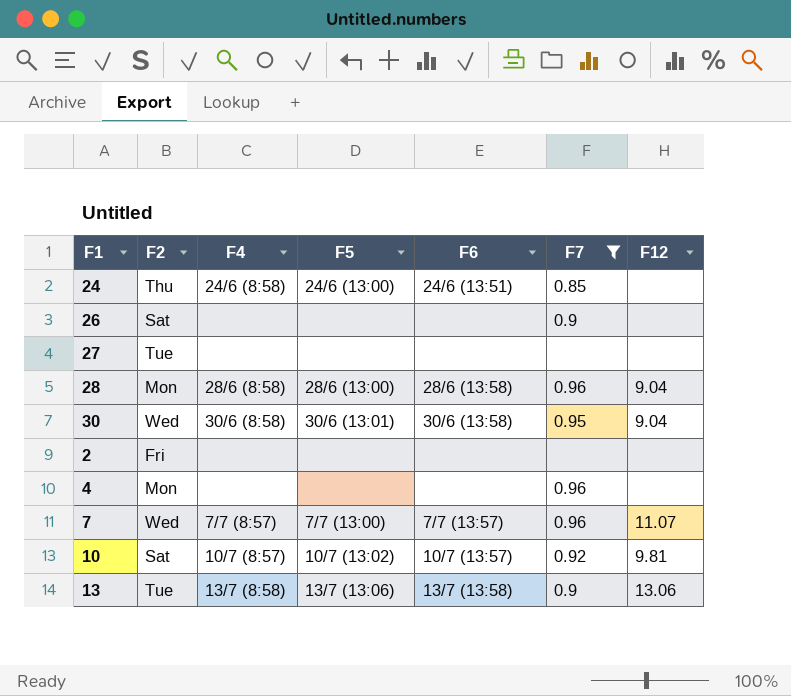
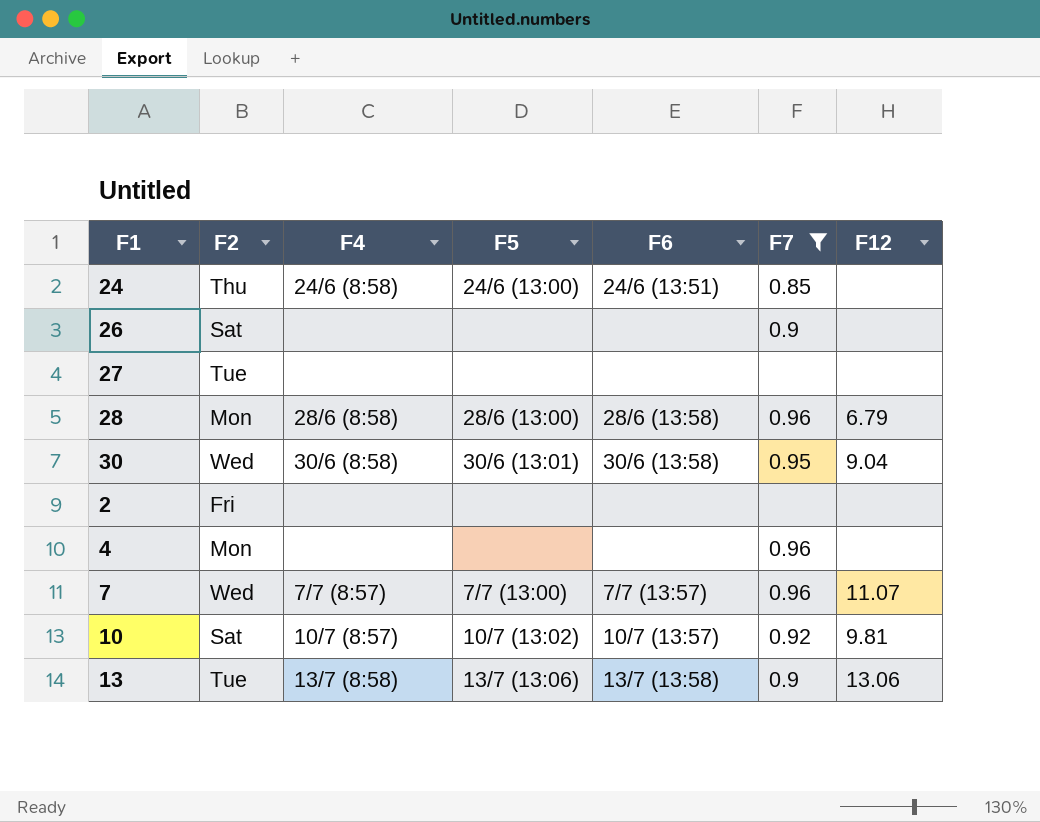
28 | F12: 9.04 -> 6.79

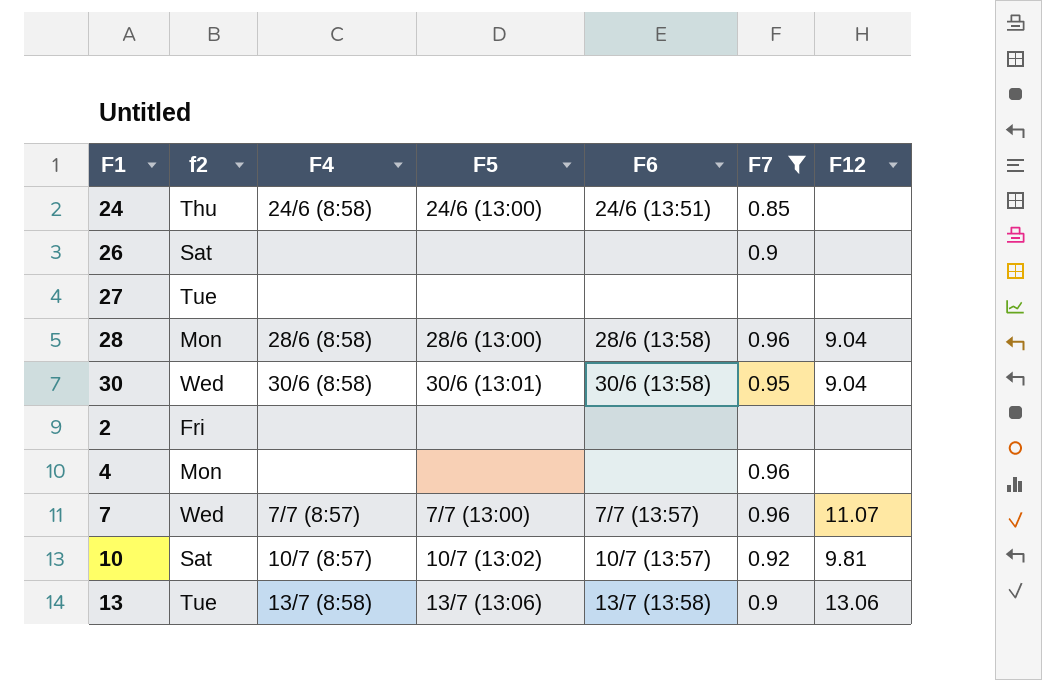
column name: F2 -> f2
28 | F12: 6.79 -> 9.04

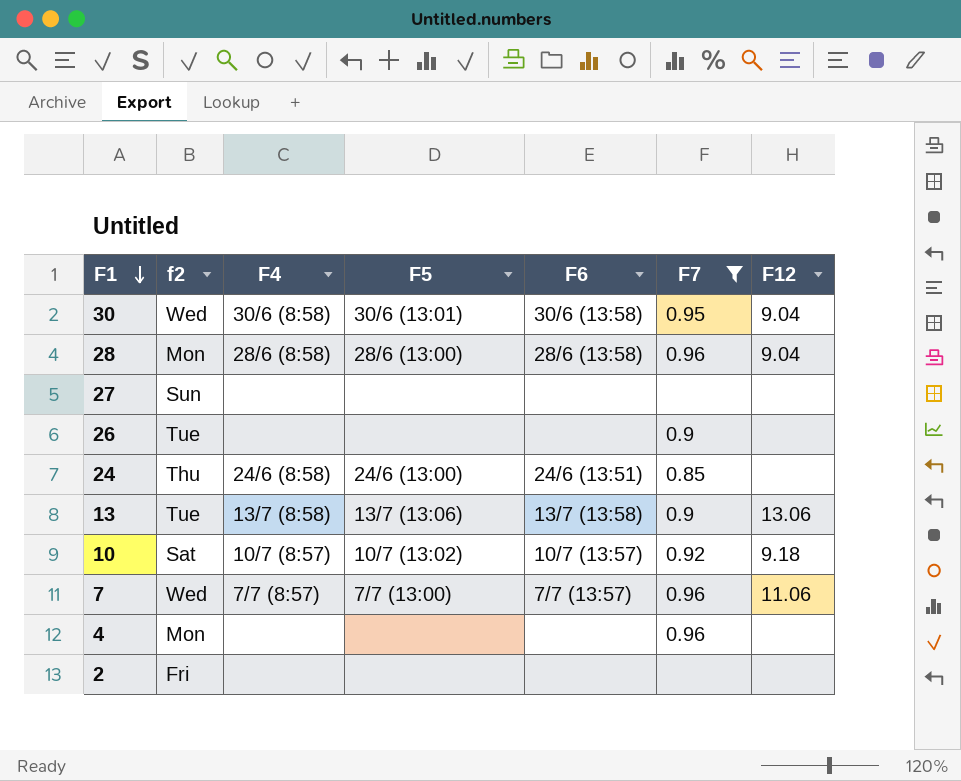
row order: none -> F1 descending
27 | f2: Tue -> Sun
26 | f2: Sat -> Tue
10 | F12: 9.81 -> 9.18
7 | F12: 11.07 -> 11.06

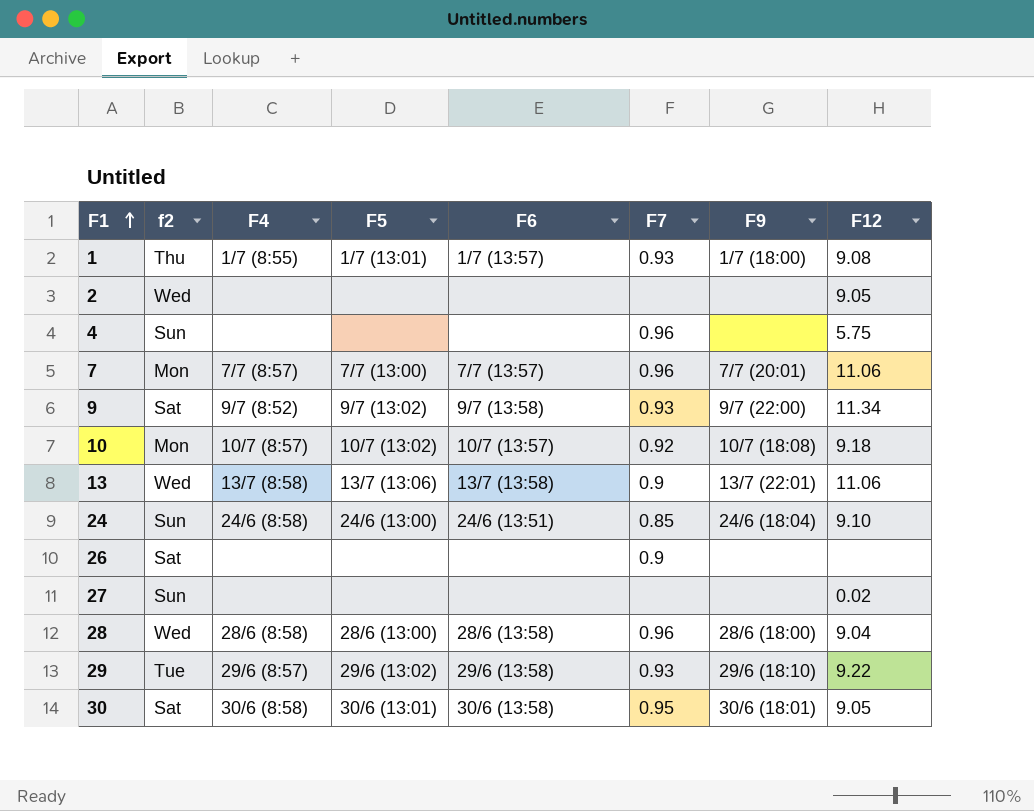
filter: F7 != 0.93 -> none
row order: F1 descending -> F1 ascending
column F9 | position: none -> 7
2 | f2: Fri -> Wed
2 | F12: none -> 9.05
4 | f2: Mon -> Sun
4 | F12: none -> 5.75
7 | f2: Wed -> Mon
10 | f2: Sat -> Mon
13 | f2: Tue -> Wed
13 | F12: 13.06 -> 11.06
24 | f2: Thu -> Sun
24 | F12: none -> 9.10
26 | f2: Tue -> Sat
27 | F12: none -> 0.02
28 | f2: Mon -> Wed
30 | f2: Wed -> Sat
30 | F12: 9.04 -> 9.05

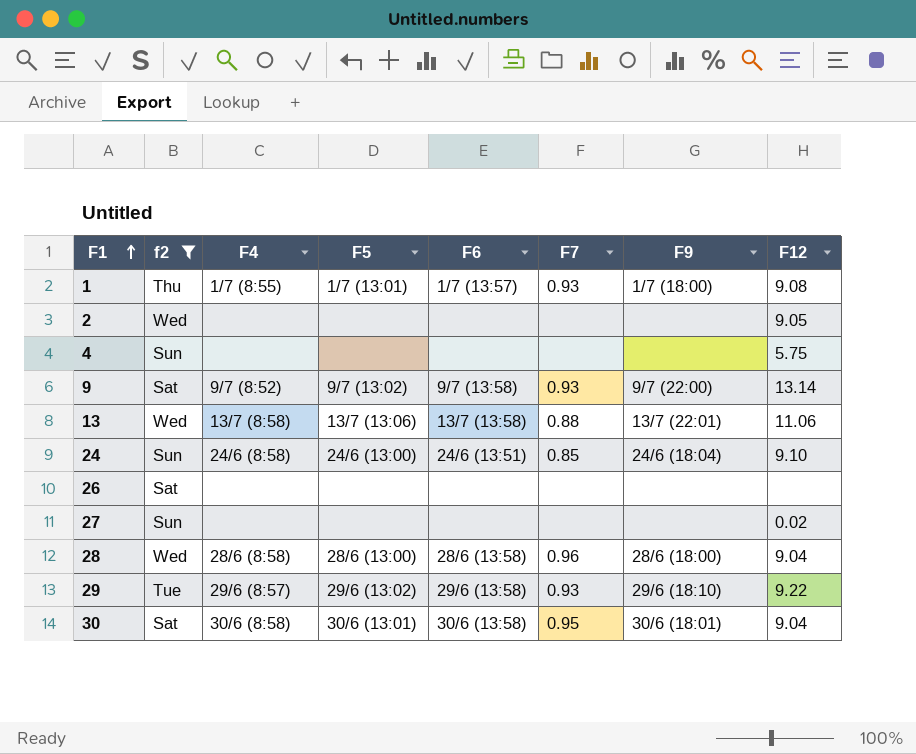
filter: none -> f2 != Mon
4 | F7: 0.96 -> none
9 | F12: 11.34 -> 13.14
13 | F7: 0.9 -> 0.88
26 | F7: 0.9 -> none
30 | F12: 9.05 -> 9.04

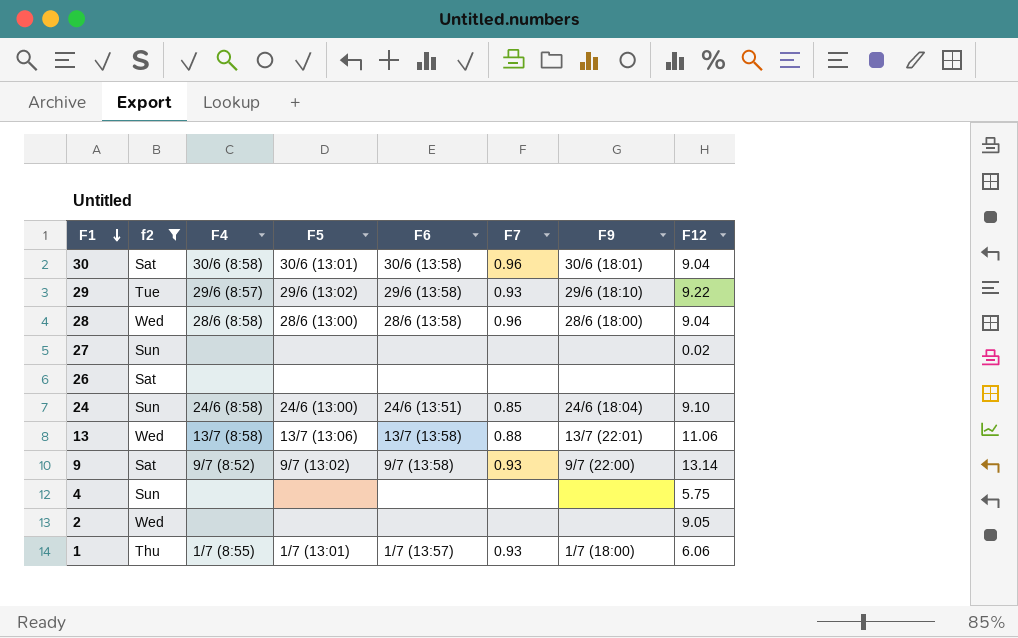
row order: F1 ascending -> F1 descending
30 | F7: 0.95 -> 0.96
1 | F12: 9.08 -> 6.06

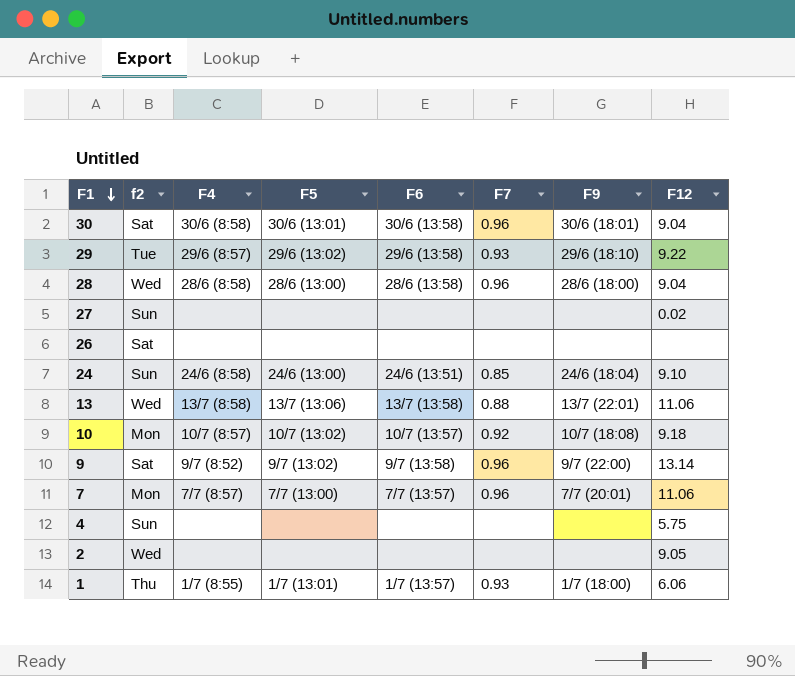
filter: f2 != Mon -> none
9 | F7: 0.93 -> 0.96

